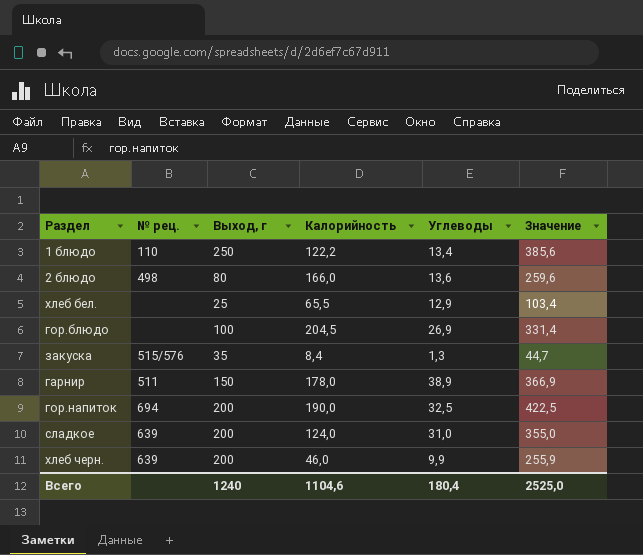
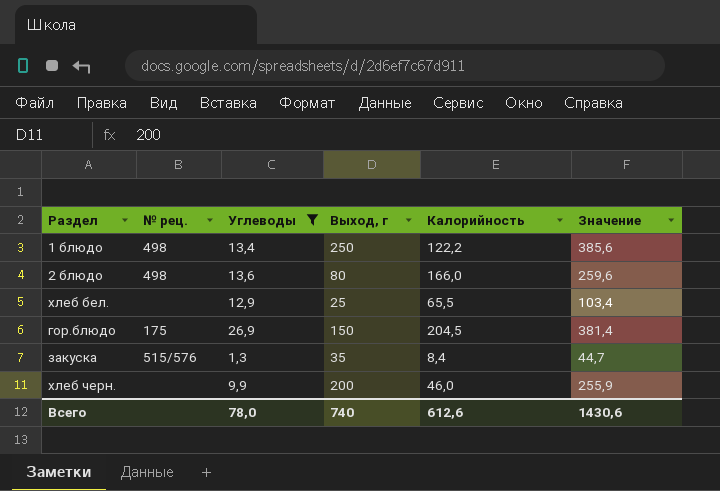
filter: none -> Углеводы <= 26,9
column Углеводы | position: 5 -> 3
1 блюдо | № рец.: 110 -> 498
гор.блюдо | № рец.: none -> 175
гор.блюдо | Выход, г: 100 -> 150
гор.блюдо | Значение: 331,4 -> 381,4
хлеб черн. | № рец.: 639 -> none
Всего | Углеводы: 180,4 -> 78,0
Всего | Выход, г: 1240 -> 740
Всего | Калорийность: 1104,6 -> 612,6
Всего | Значение: 2525,0 -> 1430,6

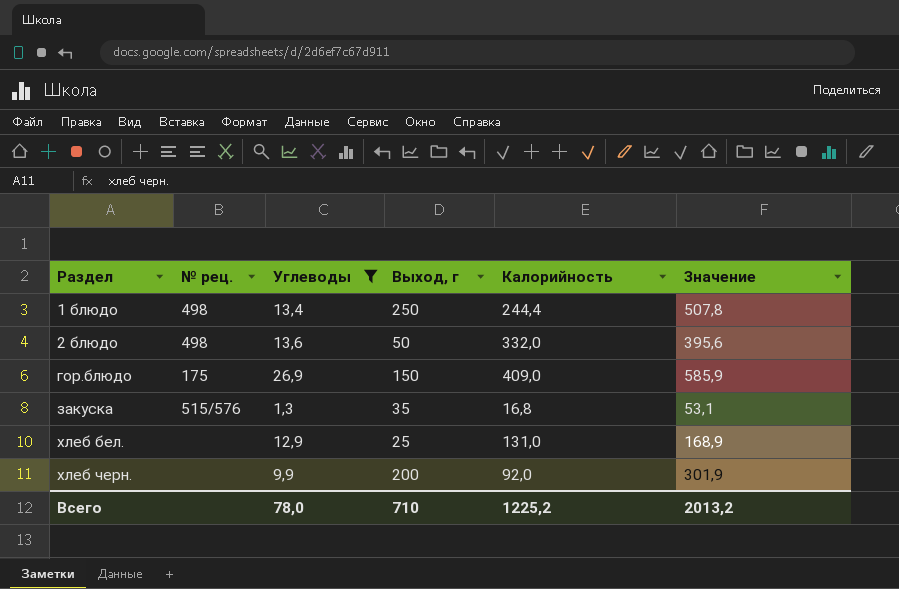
row order: none -> Раздел ascending
1 блюдо | Калорийность: 122,2 -> 244,4
1 блюдо | Значение: 385,6 -> 507,8
2 блюдо | Выход, г: 80 -> 50
2 блюдо | Калорийность: 166,0 -> 332,0
2 блюдо | Значение: 259,6 -> 395,6
гор.блюдо | Калорийность: 204,5 -> 409,0
гор.блюдо | Значение: 381,4 -> 585,9
закуска | Калорийность: 8,4 -> 16,8
закуска | Значение: 44,7 -> 53,1
хлеб бел. | Калорийность: 65,5 -> 131,0
хлеб бел. | Значение: 103,4 -> 168,9
хлеб черн. | Калорийность: 46,0 -> 92,0
хлеб черн. | Значение: 255,9 -> 301,9
Всего | Выход, г: 740 -> 710
Всего | Калорийность: 612,6 -> 1225,2
Всего | Значение: 1430,6 -> 2013,2

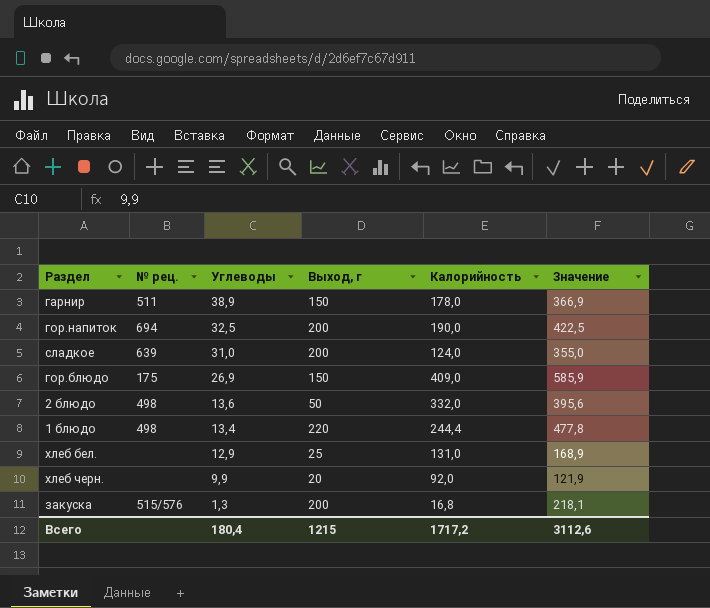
filter: Углеводы <= 26,9 -> none
row order: Раздел ascending -> Углеводы descending
1 блюдо | Выход, г: 250 -> 220
1 блюдо | Значение: 507,8 -> 477,8
хлеб черн. | Выход, г: 200 -> 20
хлеб черн. | Значение: 301,9 -> 121,9
закуска | Выход, г: 35 -> 200
закуска | Значение: 53,1 -> 218,1
Всего | Углеводы: 78,0 -> 180,4
Всего | Выход, г: 710 -> 1215
Всего | Калорийность: 1225,2 -> 1717,2
Всего | Значение: 2013,2 -> 3112,6

